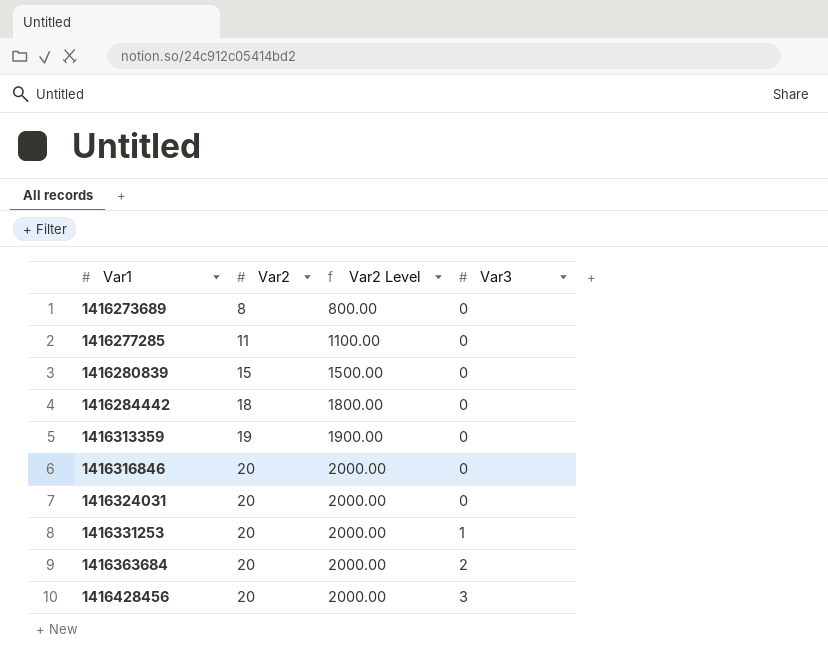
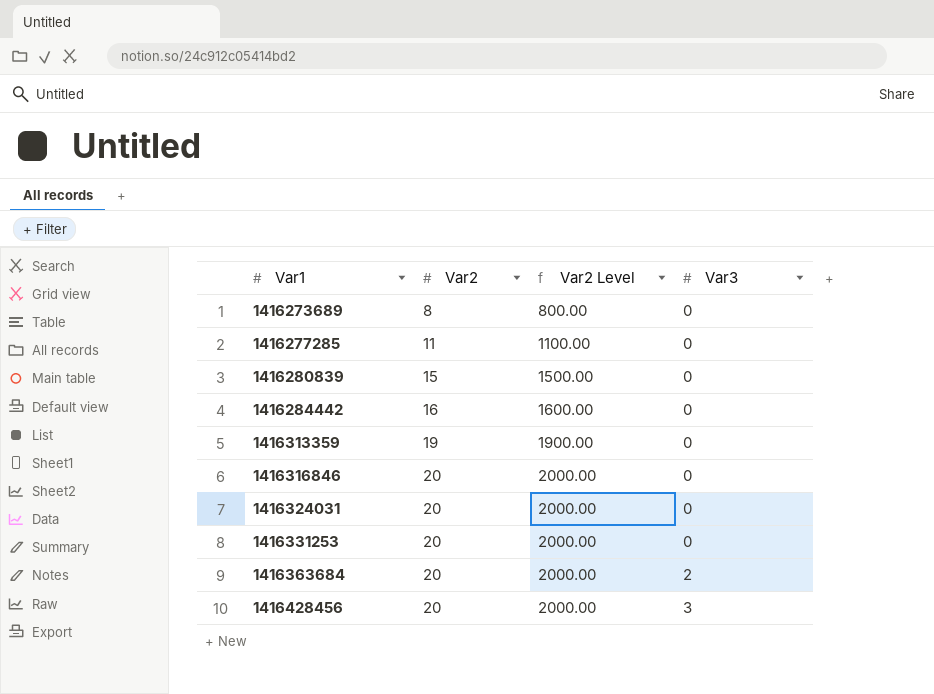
1416284442 | Var2: 18 -> 16
1416284442 | Var2 Level: 1800.00 -> 1600.00
1416331253 | Var3: 1 -> 0

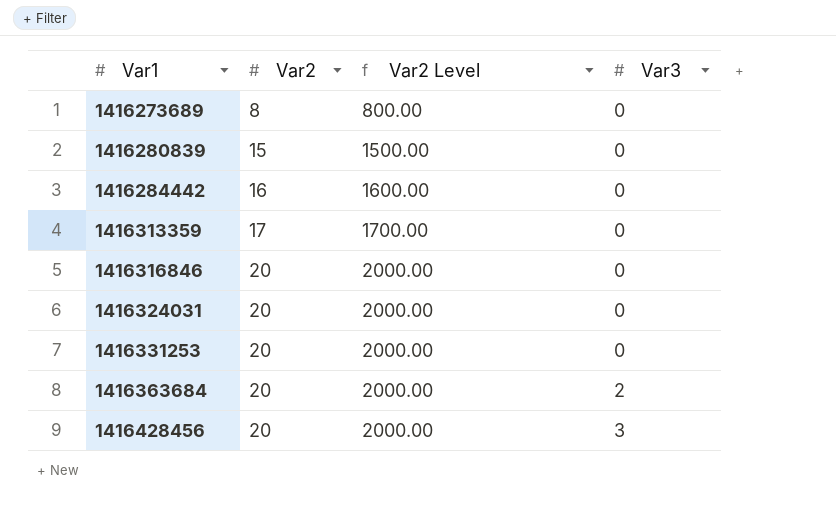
row 1416277285: 11 | 1100.00 | 0 -> none
1416313359 | Var2: 19 -> 17
1416313359 | Var2 Level: 1900.00 -> 1700.00

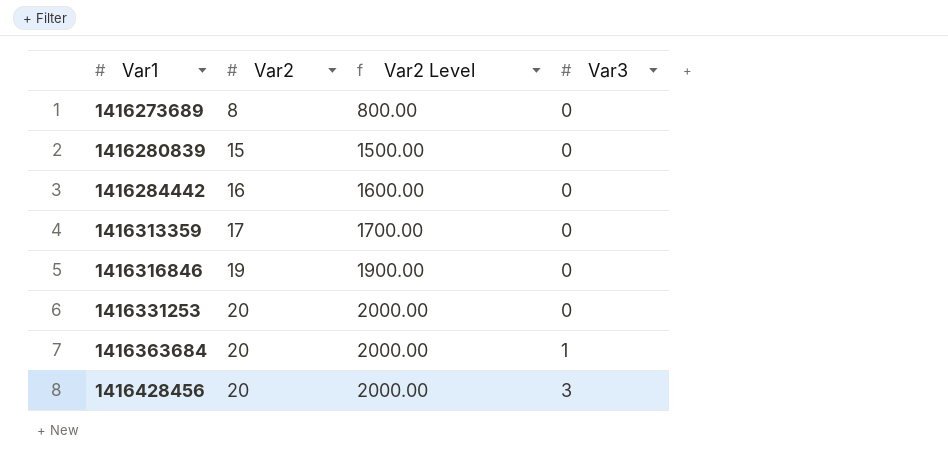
row 1416324031: 20 | 2000.00 | 0 -> none
1416316846 | Var2: 20 -> 19
1416316846 | Var2 Level: 2000.00 -> 1900.00
1416363684 | Var3: 2 -> 1

